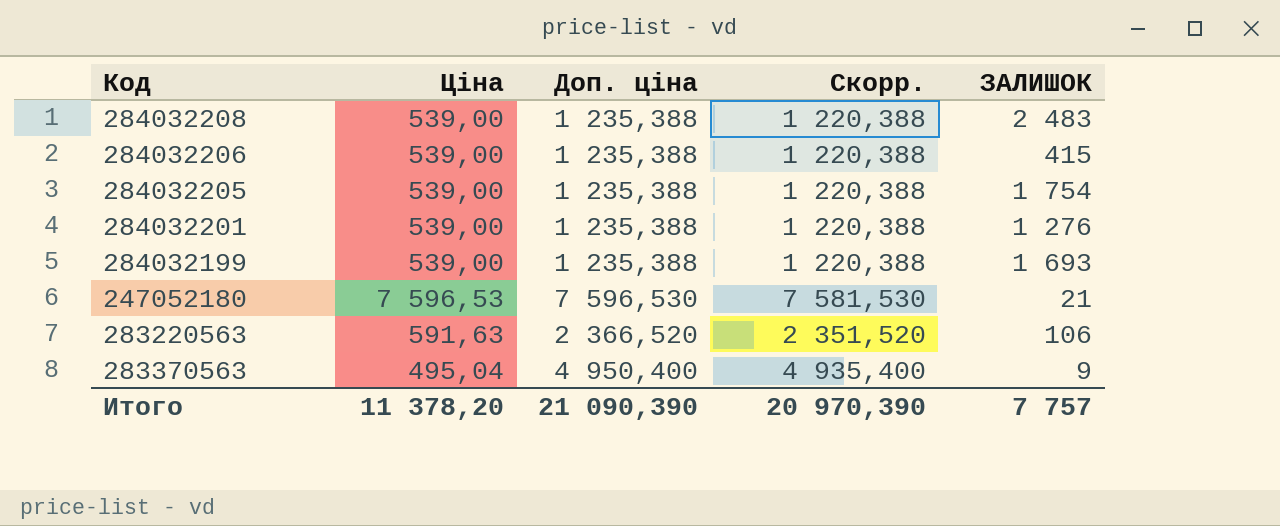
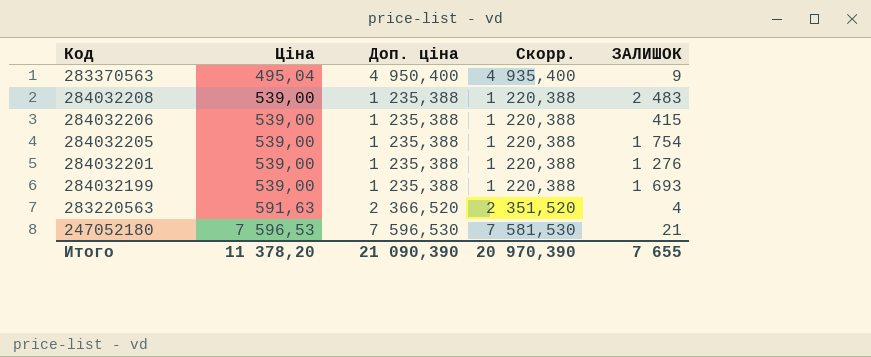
row order: none -> Ціна ascending
283220563 | ЗАЛИШОК: 106 -> 4
Итого | ЗАЛИШОК: 7 757 -> 7 655

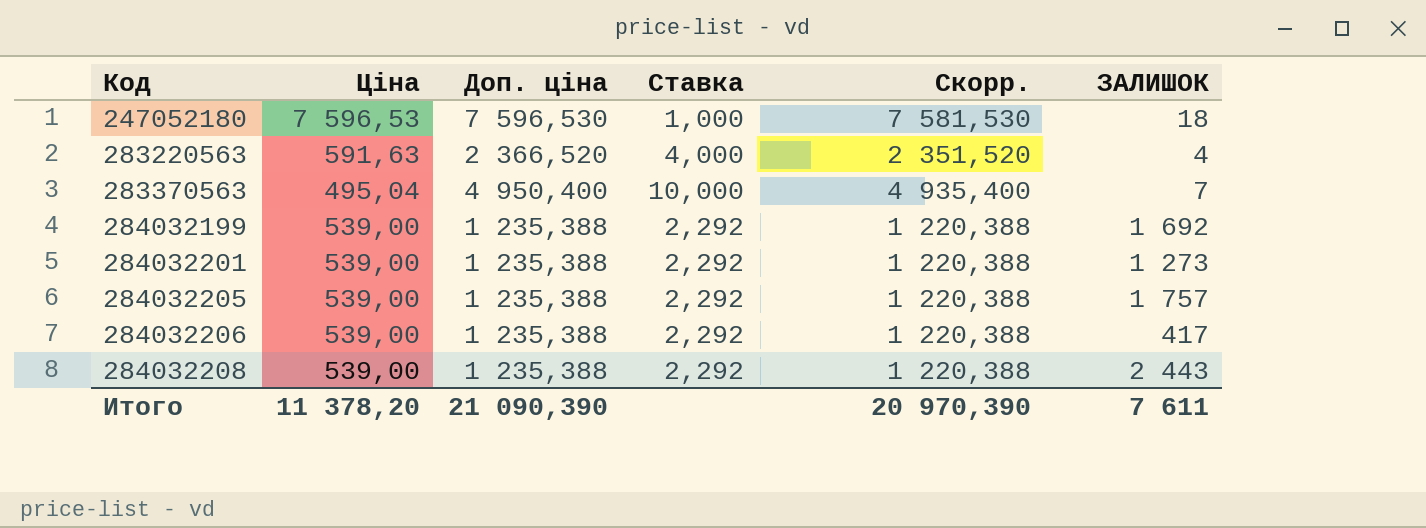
row order: Ціна ascending -> Код ascending
column Ставка | formula: none -> [Доп. ціна] / [Ціна]
247052180 | ЗАЛИШОК: 21 -> 18
283370563 | ЗАЛИШОК: 9 -> 7
284032199 | ЗАЛИШОК: 1 693 -> 1 692
284032201 | ЗАЛИШОК: 1 276 -> 1 273
284032205 | ЗАЛИШОК: 1 754 -> 1 757
284032206 | ЗАЛИШОК: 415 -> 417
284032208 | ЗАЛИШОК: 2 483 -> 2 443
Итого | ЗАЛИШОК: 7 655 -> 7 611

